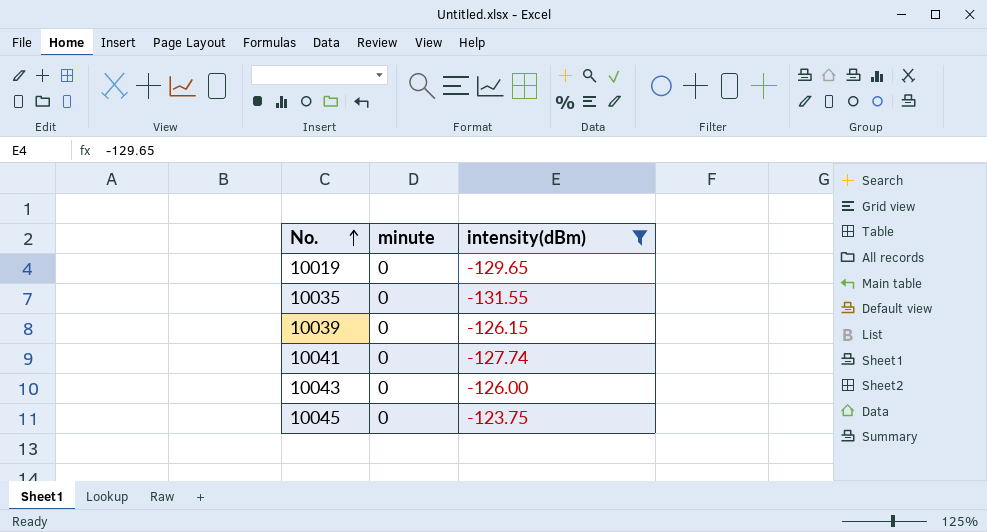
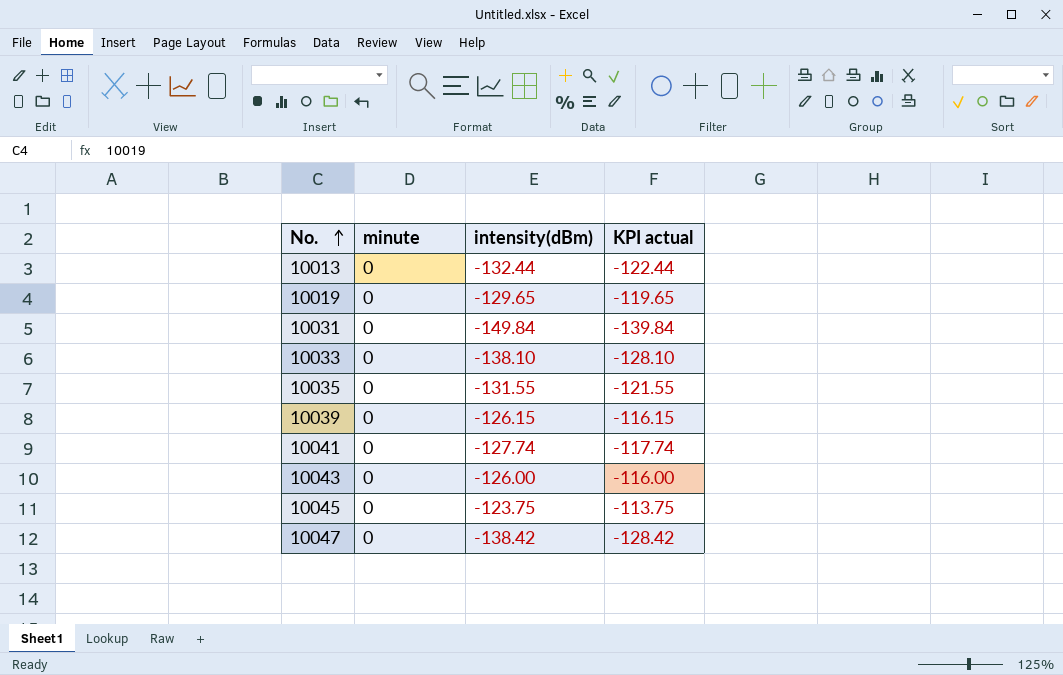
filter: intensity(dBm) >= -131.55 -> none
column KPI actual | formula: none -> [intensity(dBm)] + 10

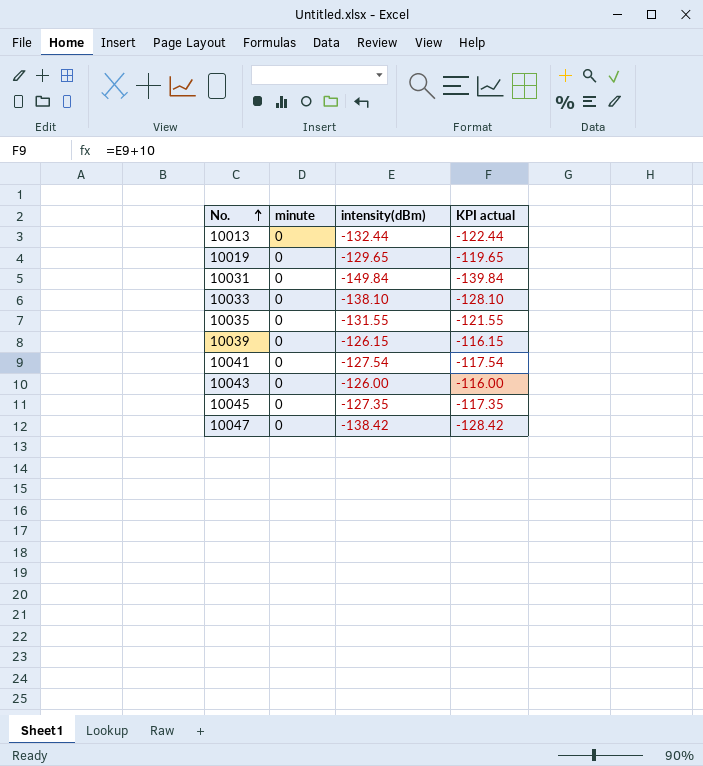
10041 | intensity(dBm): -127.74 -> -127.54
10041 | KPI actual: -117.74 -> -117.54
10045 | intensity(dBm): -123.75 -> -127.35
10045 | KPI actual: -113.75 -> -117.35

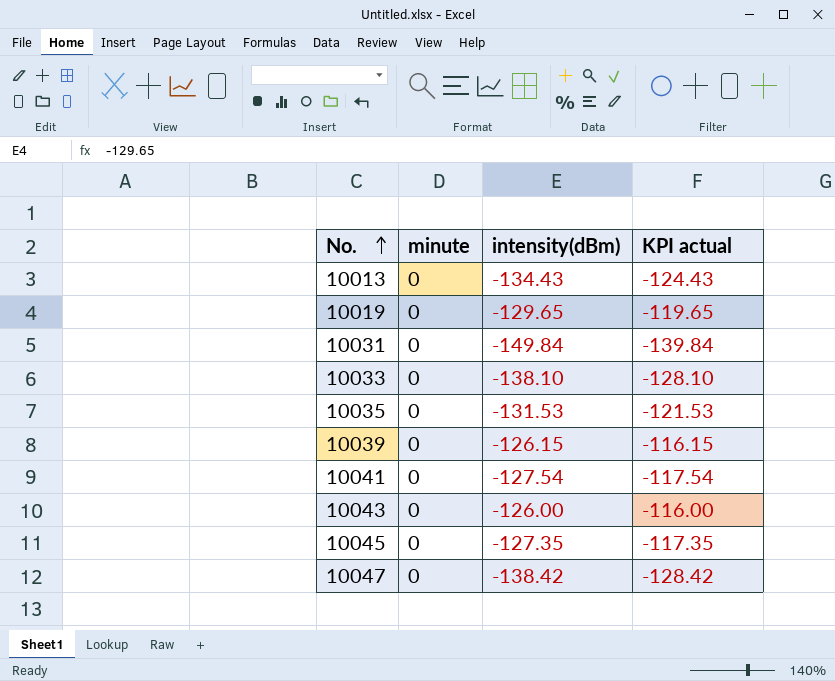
10013 | intensity(dBm): -132.44 -> -134.43
10013 | KPI actual: -122.44 -> -124.43
10035 | intensity(dBm): -131.55 -> -131.53
10035 | KPI actual: -121.55 -> -121.53

